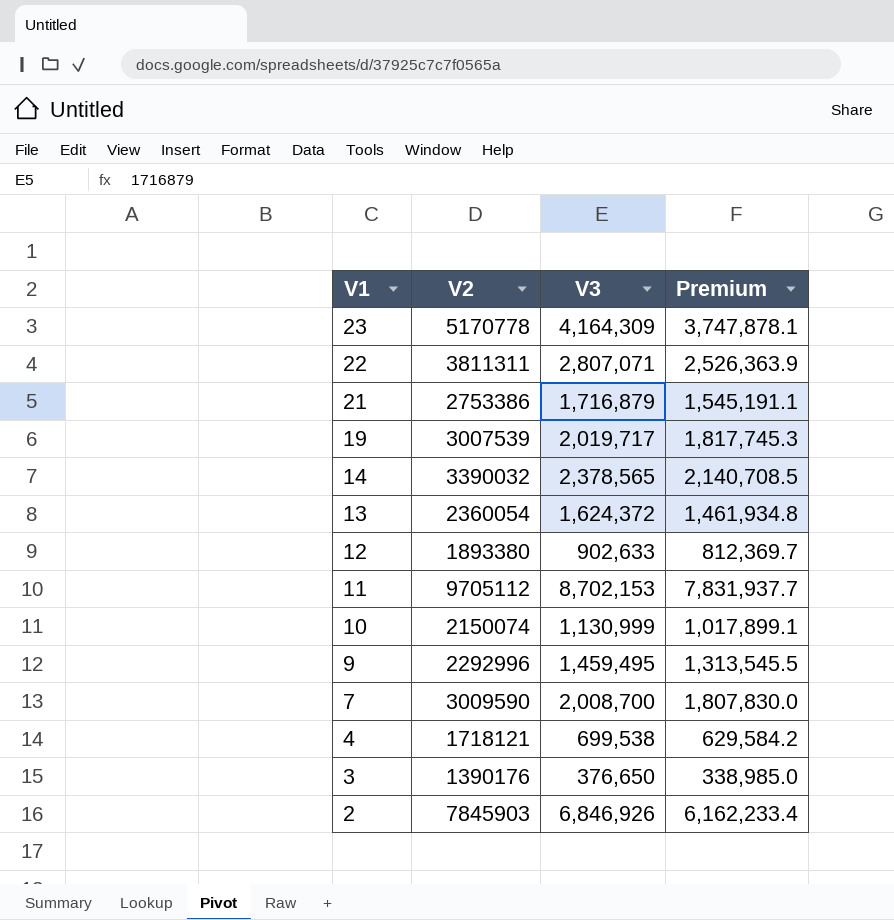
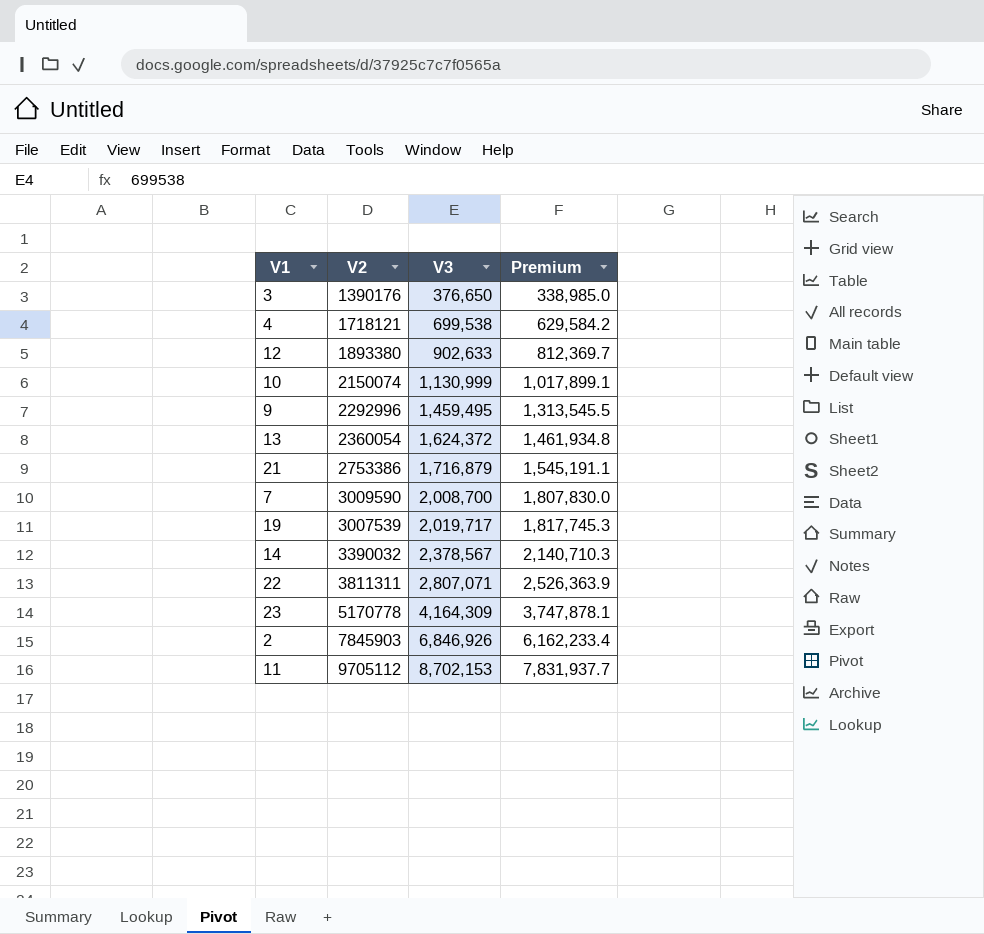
row order: V1 descending -> V3 ascending
14 | V3: 2,378,565 -> 2,378,567
14 | Premium: 2,140,708.5 -> 2,140,710.3

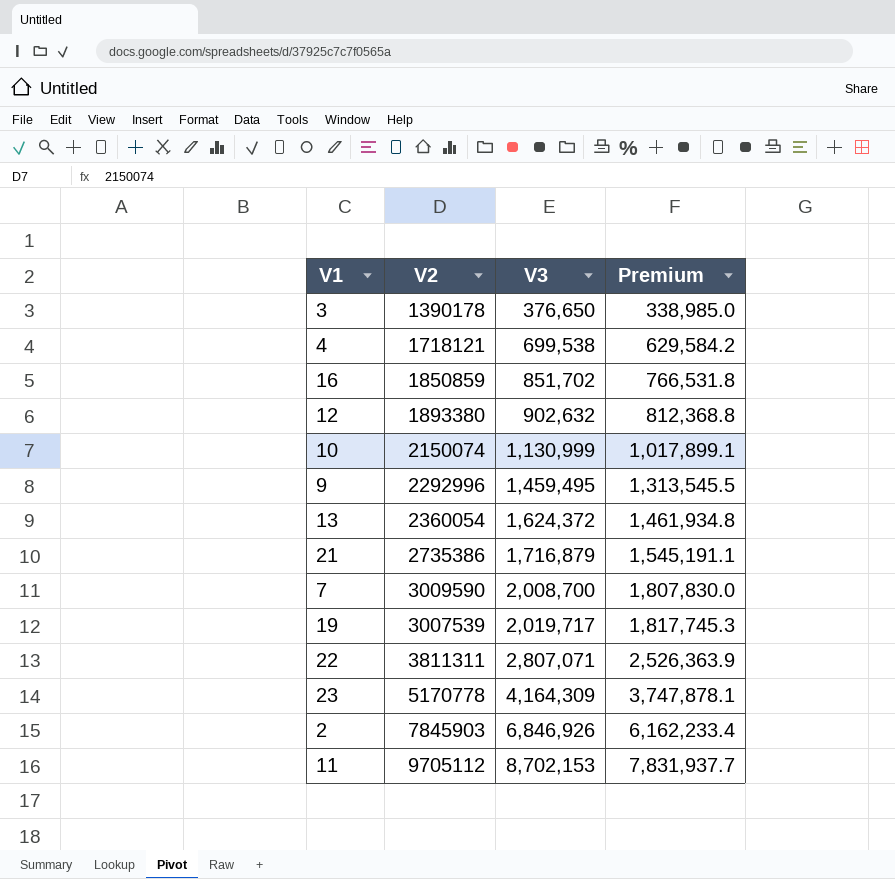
row 14: 3390032 | 2,378,567 | 2,140,710.3 -> none
3 | V2: 1390176 -> 1390178
row 16: none -> 1850859 | 851,702 | 766,531.8
12 | V3: 902,633 -> 902,632
12 | Premium: 812,369.7 -> 812,368.8
21 | V2: 2753386 -> 2735386

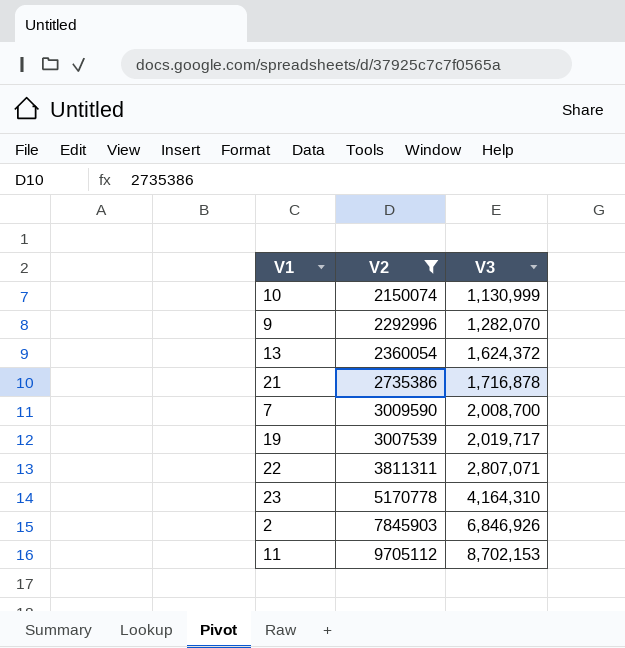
filter: none -> V2 >= 2150074
column Premium | formula: [V3] * 0.9 -> none
9 | V3: 1,459,495 -> 1,282,070
21 | V3: 1,716,879 -> 1,716,878
23 | V3: 4,164,309 -> 4,164,310

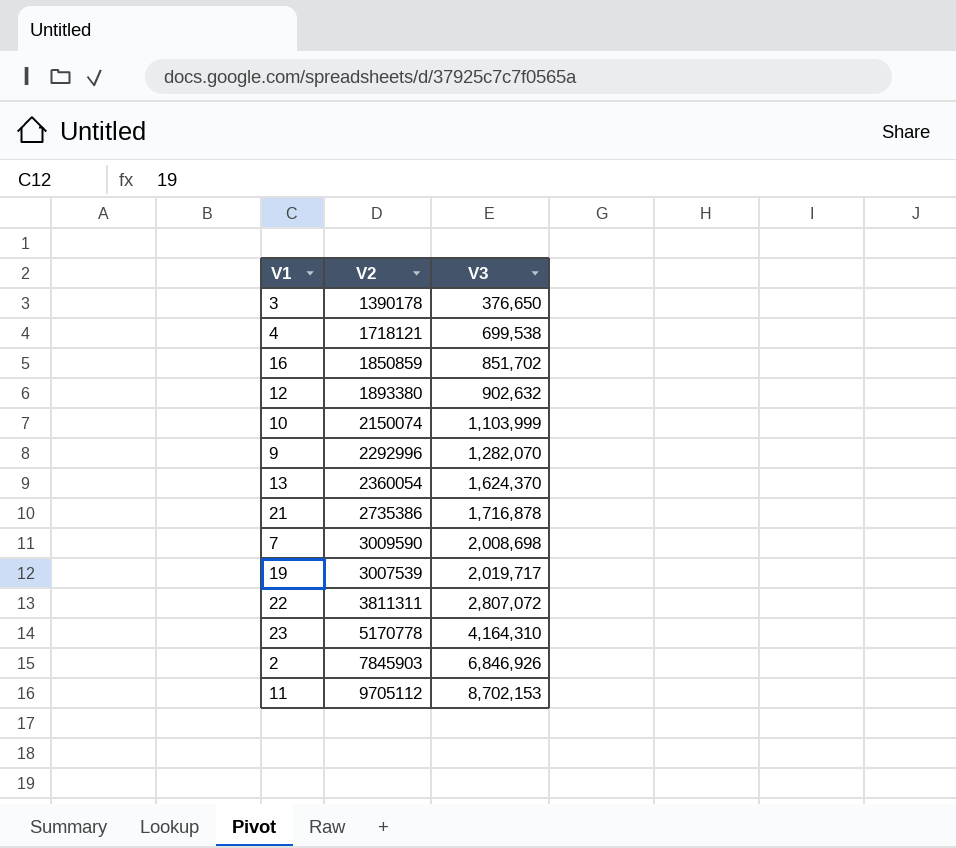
filter: V2 >= 2150074 -> none
10 | V3: 1,130,999 -> 1,103,999
13 | V3: 1,624,372 -> 1,624,370
7 | V3: 2,008,700 -> 2,008,698
22 | V3: 2,807,071 -> 2,807,072

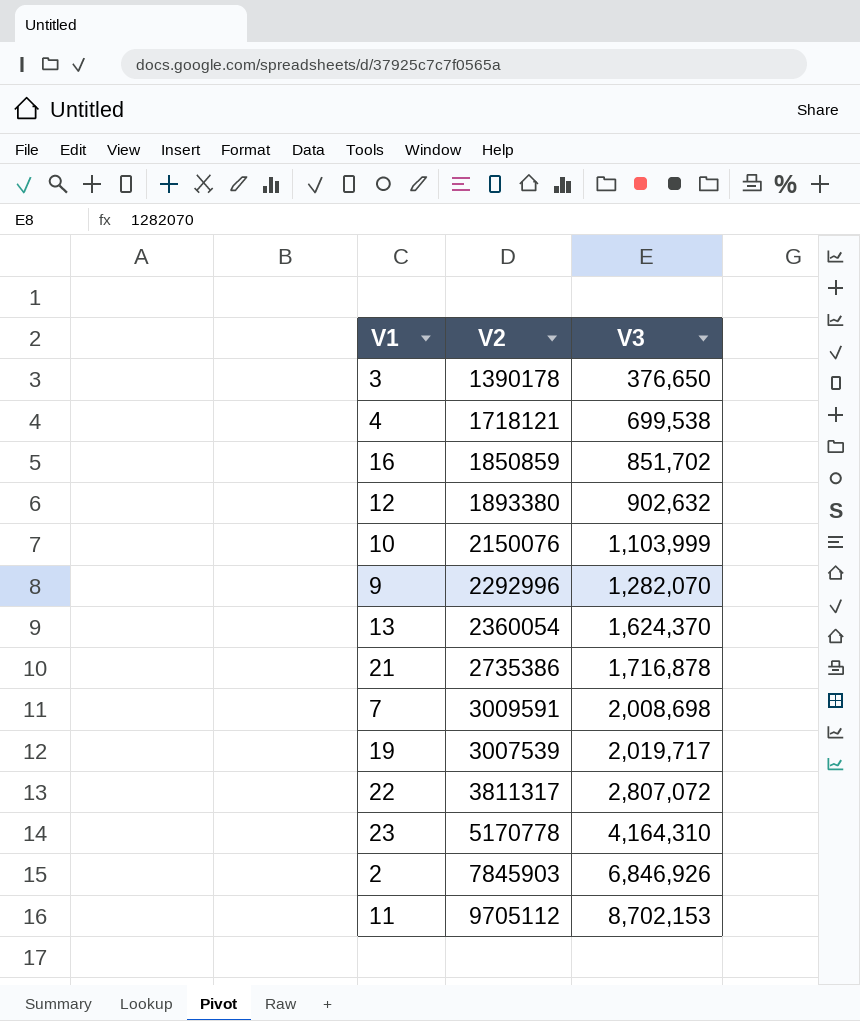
10 | V2: 2150074 -> 2150076
7 | V2: 3009590 -> 3009591
22 | V2: 3811311 -> 3811317

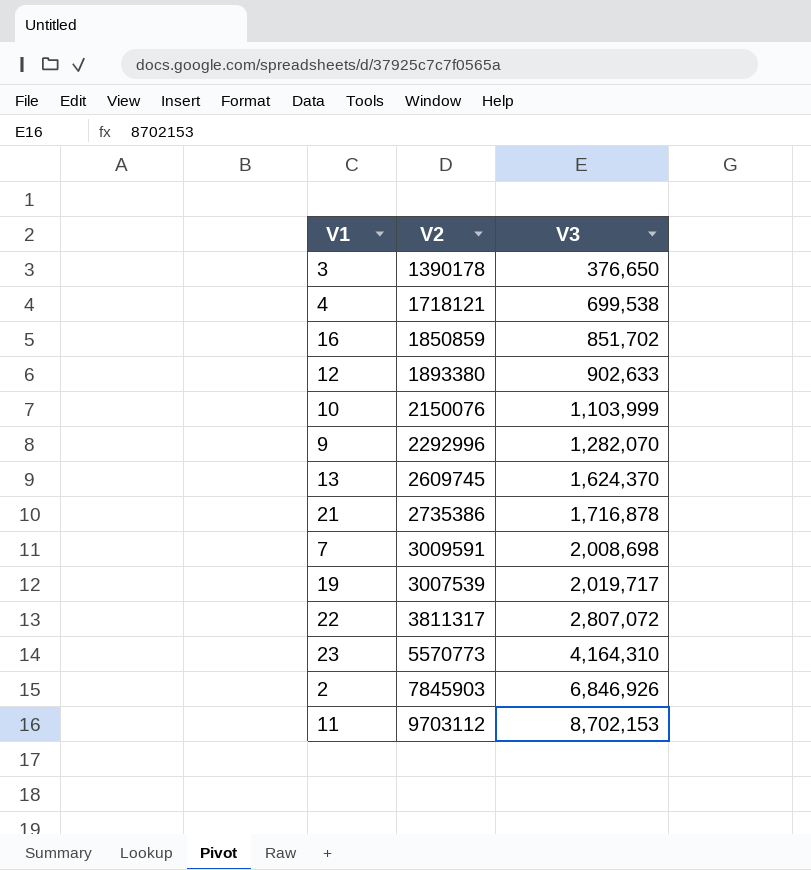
12 | V3: 902,632 -> 902,633
13 | V2: 2360054 -> 2609745
23 | V2: 5170778 -> 5570773
11 | V2: 9705112 -> 9703112

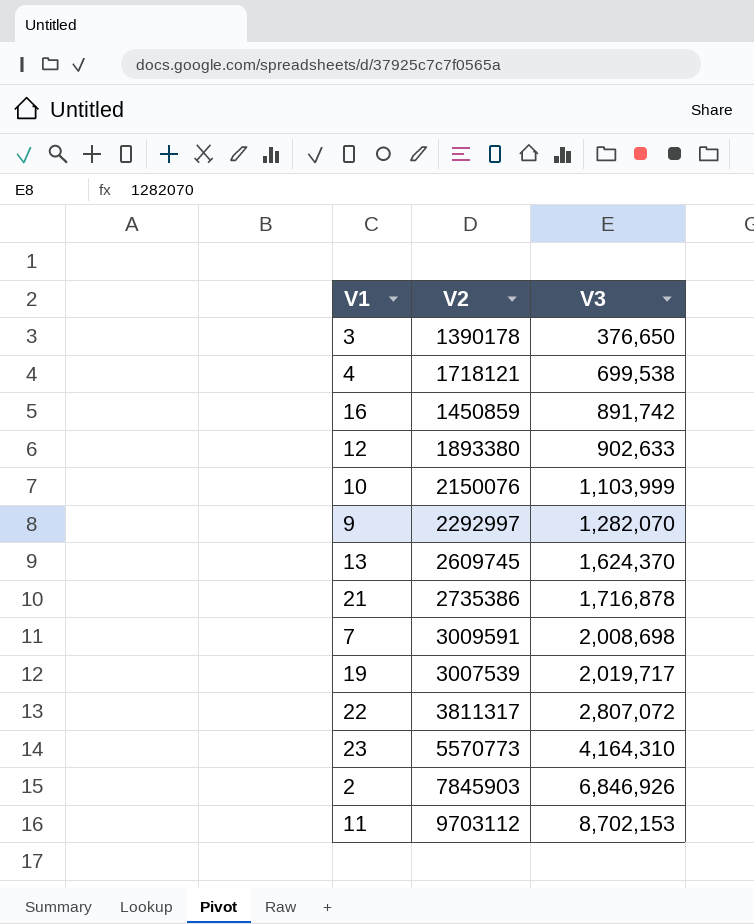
16 | V2: 1850859 -> 1450859
16 | V3: 851,702 -> 891,742
9 | V2: 2292996 -> 2292997

